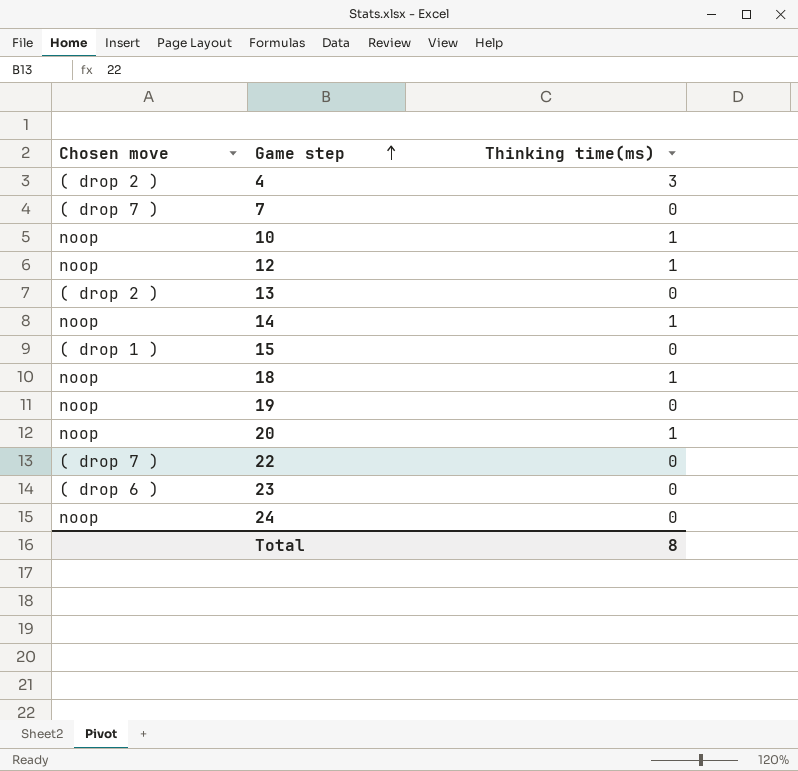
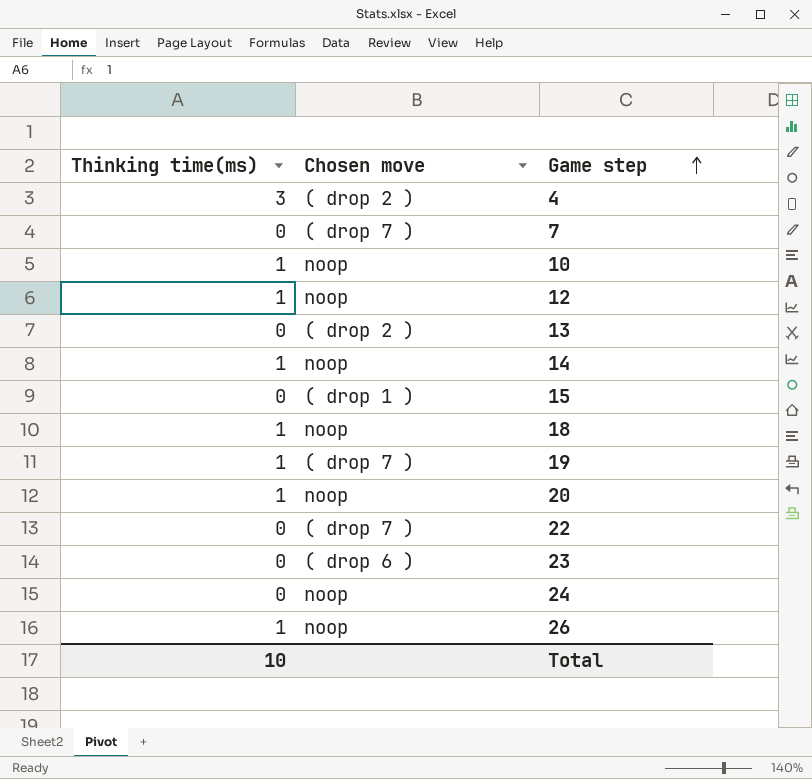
column Thinking time(ms) | position: 3 -> 1
19 | Thinking time(ms): 0 -> 1
19 | Chosen move: noop -> ( drop 7 )
row 26: none -> 1 | noop
Total | Thinking time(ms): 8 -> 10

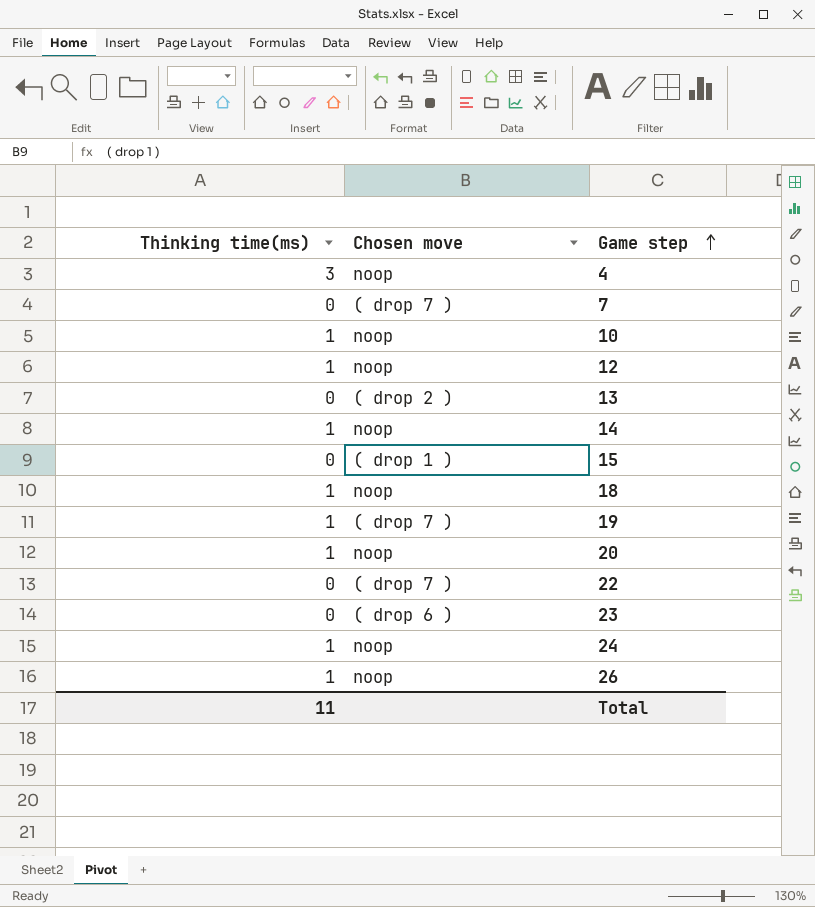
4 | Chosen move: ( drop 2 ) -> noop
24 | Thinking time(ms): 0 -> 1
Total | Thinking time(ms): 10 -> 11

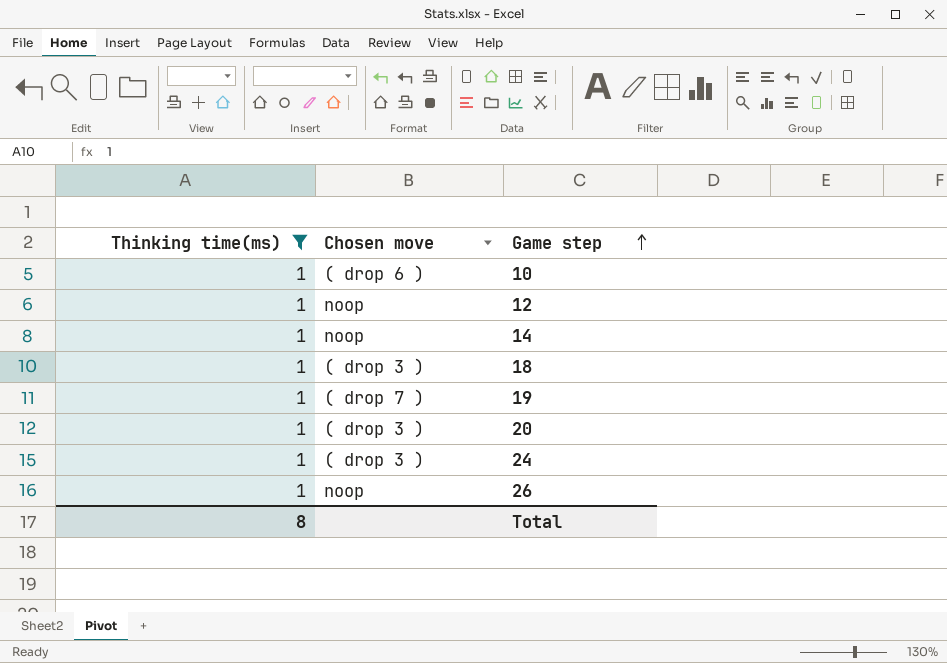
filter: none -> Thinking time(ms) = 1
10 | Chosen move: noop -> ( drop 6 )
18 | Chosen move: noop -> ( drop 3 )
20 | Chosen move: noop -> ( drop 3 )
24 | Chosen move: noop -> ( drop 3 )
Total | Thinking time(ms): 11 -> 8

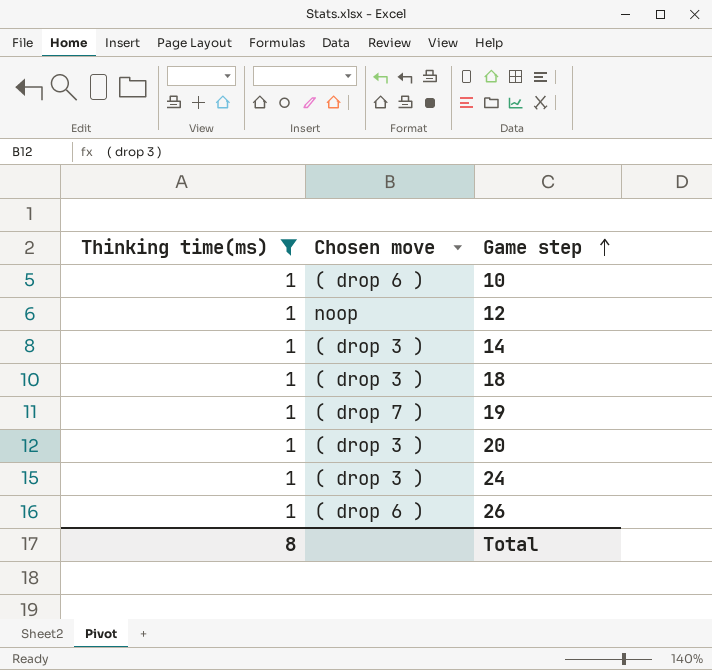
14 | Chosen move: noop -> ( drop 3 )
26 | Chosen move: noop -> ( drop 6 )

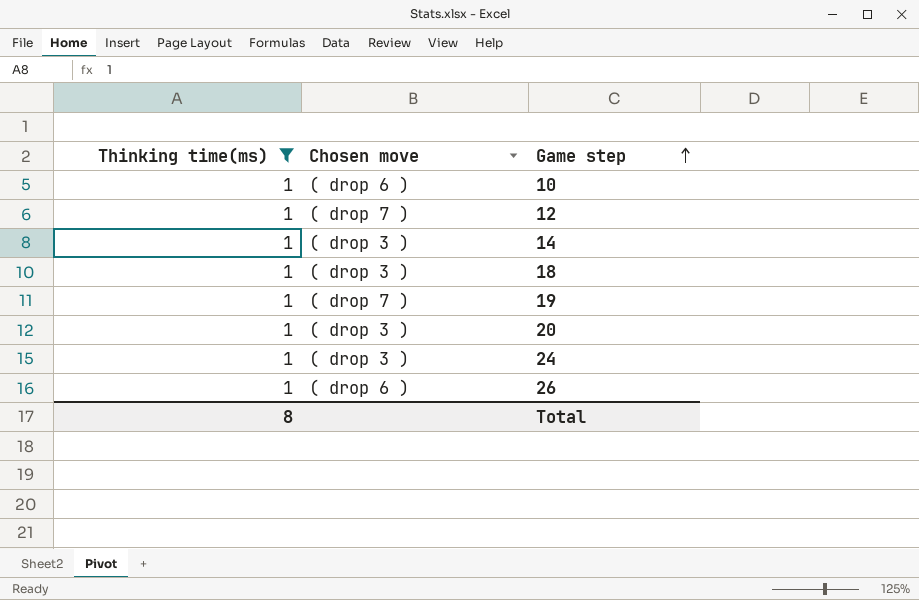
12 | Chosen move: noop -> ( drop 7 )

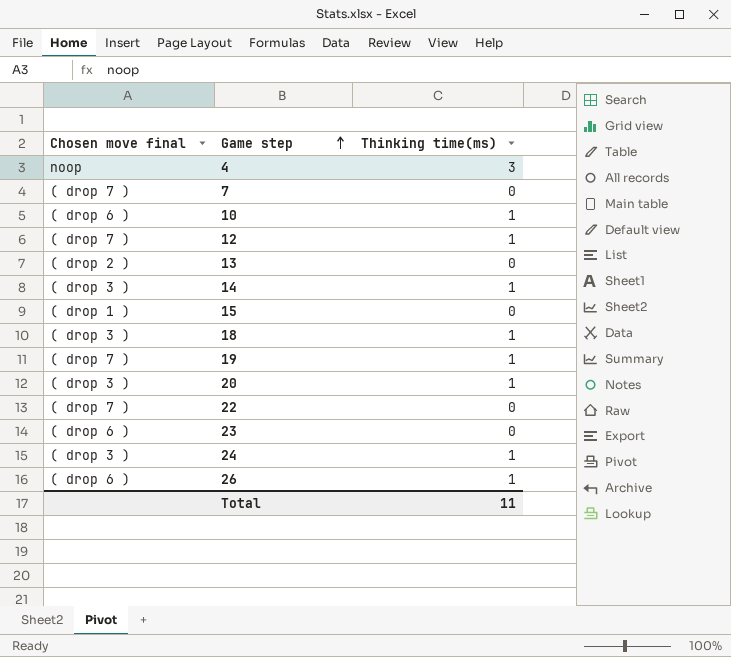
filter: Thinking time(ms) = 1 -> none
column name: Chosen move -> Chosen move final
column Thinking time(ms) | position: 1 -> 3
Total | Thinking time(ms): 8 -> 11

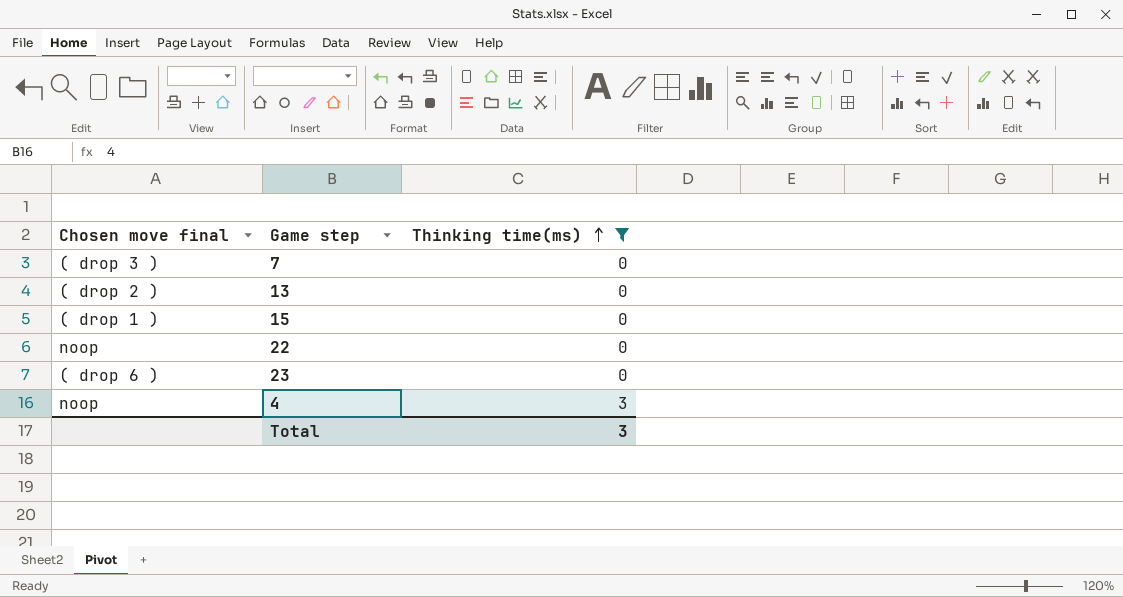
filter: none -> Thinking time(ms) != 1
row order: Game step ascending -> Thinking time(ms) ascending
7 | Chosen move final: ( drop 7 ) -> ( drop 3 )
22 | Chosen move final: ( drop 7 ) -> noop
Total | Thinking time(ms): 11 -> 3

